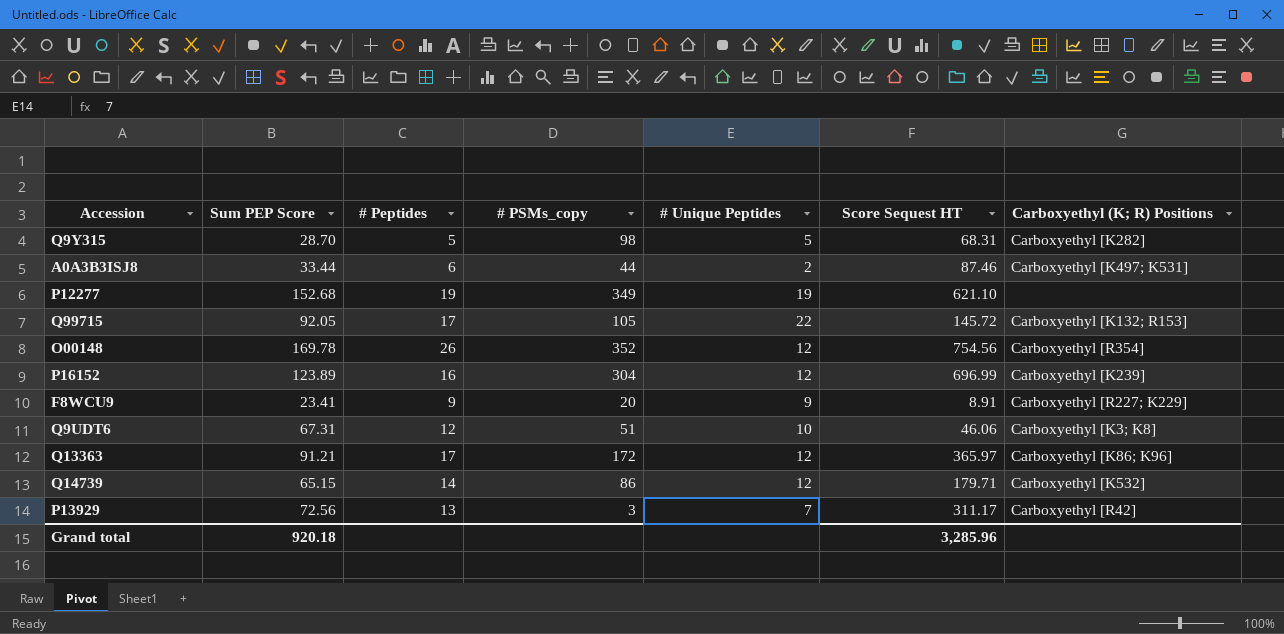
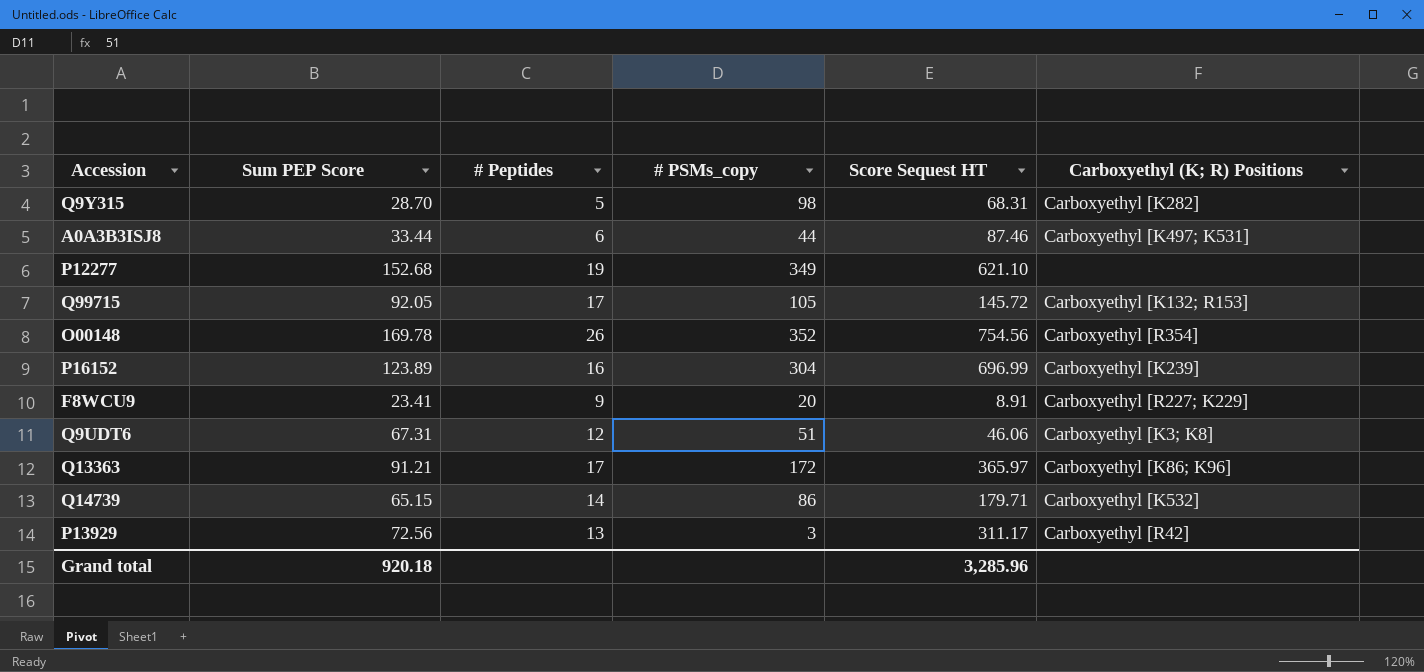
column # Unique Peptides | position: 5 -> none

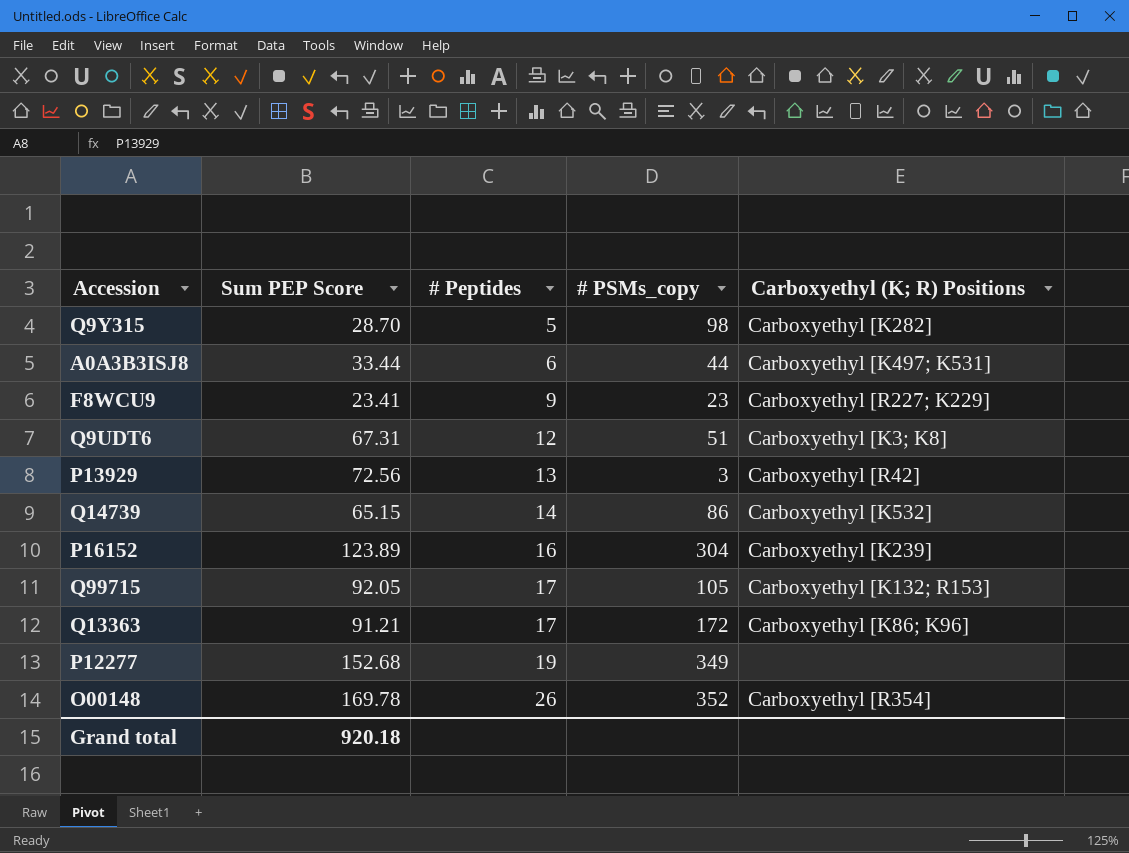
row order: none -> # Peptides ascending
column Score Sequest HT | position: 5 -> none
F8WCU9 | # PSMs_copy: 20 -> 23

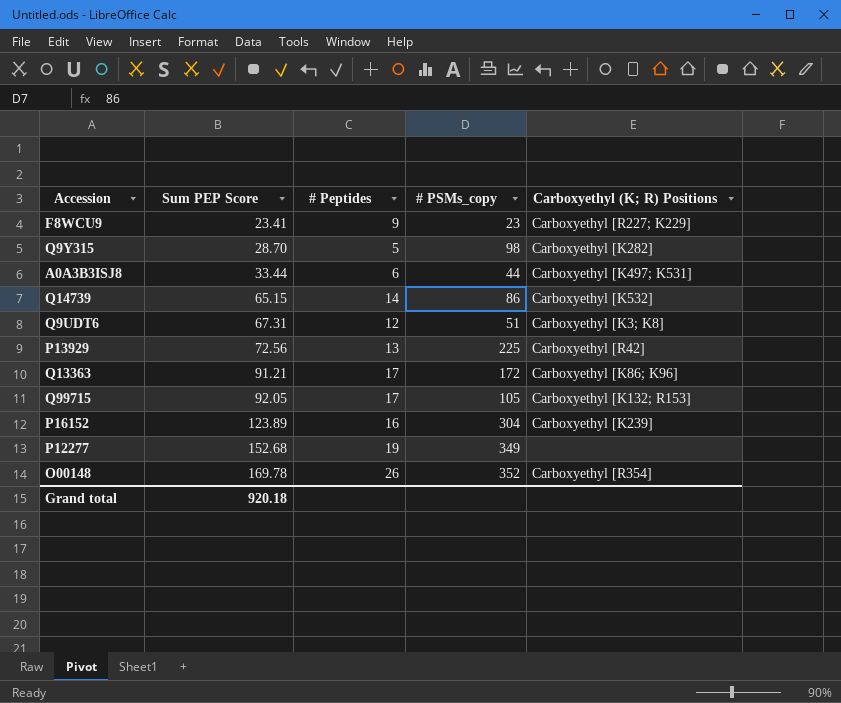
row order: # Peptides ascending -> Sum PEP Score ascending
P13929 | # PSMs_copy: 3 -> 225

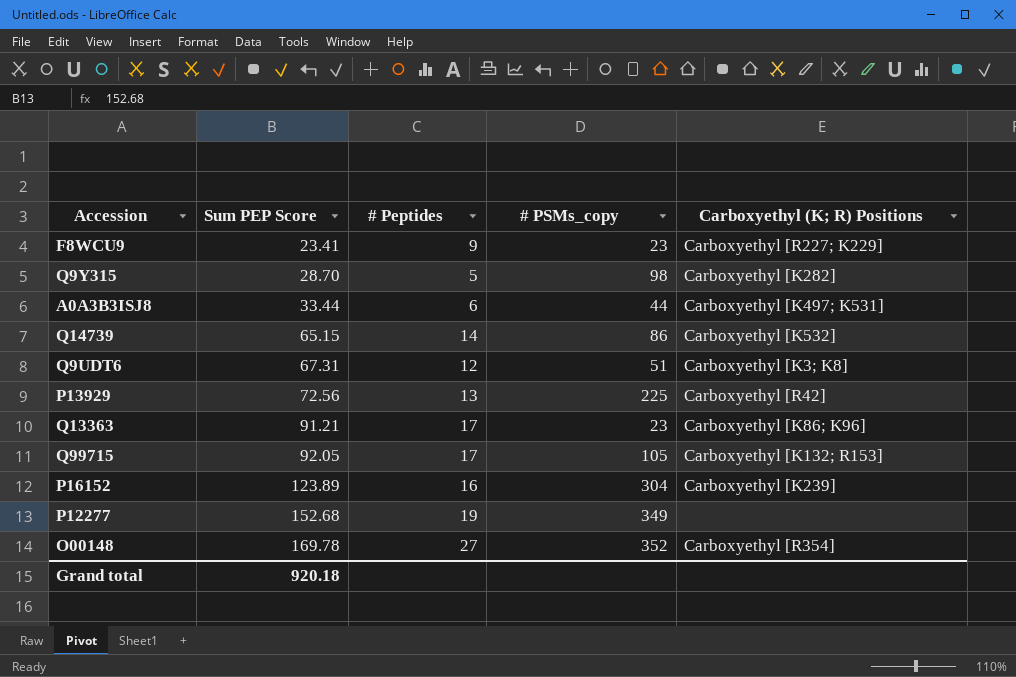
Q13363 | # PSMs_copy: 172 -> 23
O00148 | # Peptides: 26 -> 27

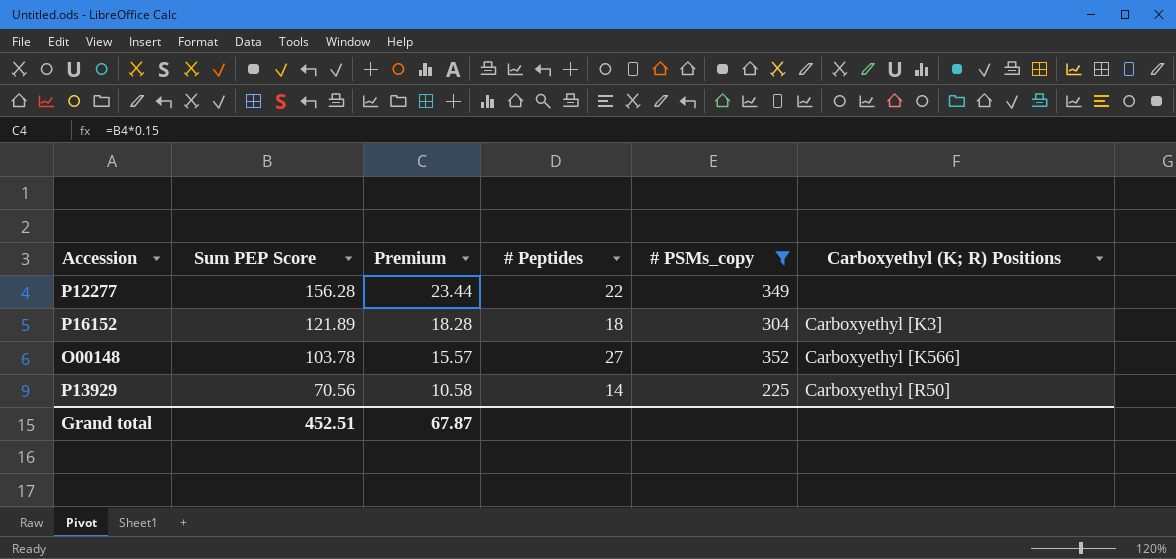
filter: none -> # PSMs_copy >= 225
row order: Sum PEP Score ascending -> Sum PEP Score descending
column Premium | formula: none -> [Sum PEP Score] * 0.15
P12277 | Sum PEP Score: 152.68 -> 156.28
P12277 | # Peptides: 19 -> 22
P16152 | Sum PEP Score: 123.89 -> 121.89
P16152 | # Peptides: 16 -> 18
P16152 | Carboxyethyl (K; R) Positions: Carboxyethyl [K239] -> Carboxyethyl [K3]
O00148 | Sum PEP Score: 169.78 -> 103.78
O00148 | Carboxyethyl (K; R) Positions: Carboxyethyl [R354] -> Carboxyethyl [K566]
P13929 | Sum PEP Score: 72.56 -> 70.56
P13929 | # Peptides: 13 -> 14
P13929 | Carboxyethyl (K; R) Positions: Carboxyethyl [R42] -> Carboxyethyl [R50]
Grand total | Sum PEP Score: 920.18 -> 452.51

